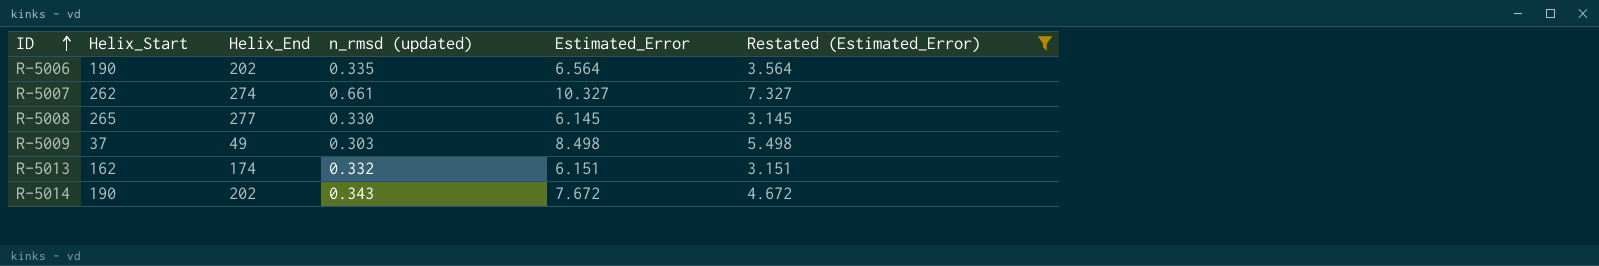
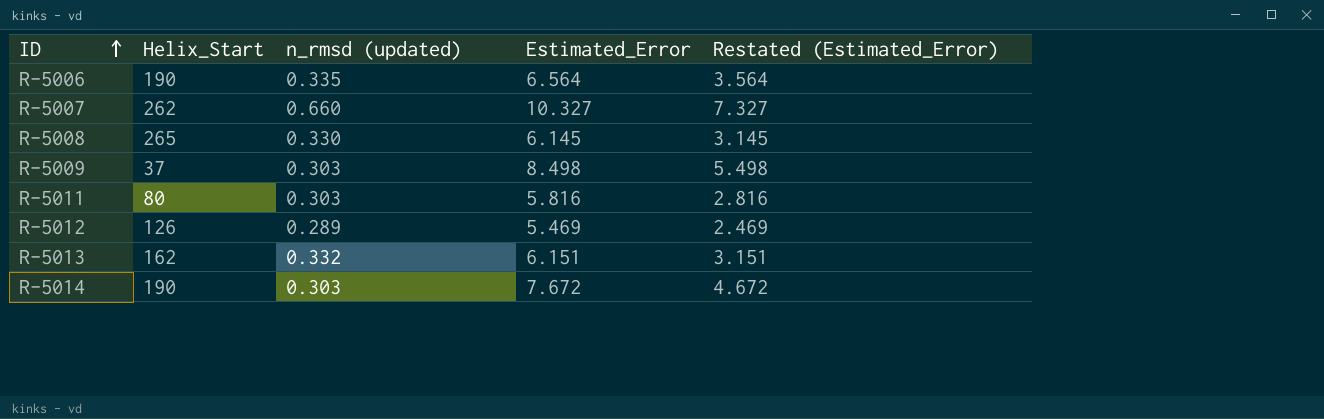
filter: Restated (Estimated_Error) >= 3.145 -> none
column Helix_End | position: 3 -> none
R-5007 | n_rmsd (updated): 0.661 -> 0.660
R-5014 | n_rmsd (updated): 0.343 -> 0.303

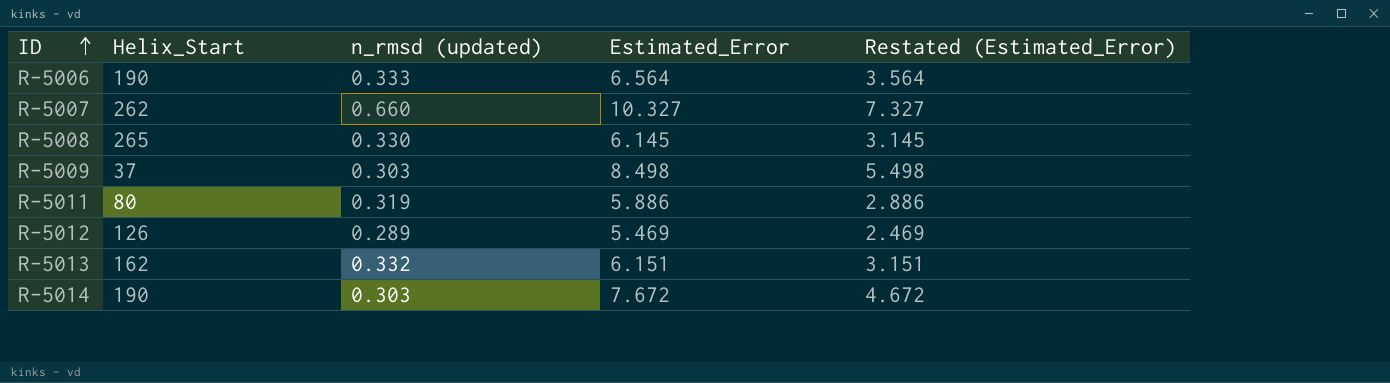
R-5006 | n_rmsd (updated): 0.335 -> 0.333
R-5011 | n_rmsd (updated): 0.303 -> 0.319
R-5011 | Estimated_Error: 5.816 -> 5.886
R-5011 | Restated (Estimated_Error): 2.816 -> 2.886

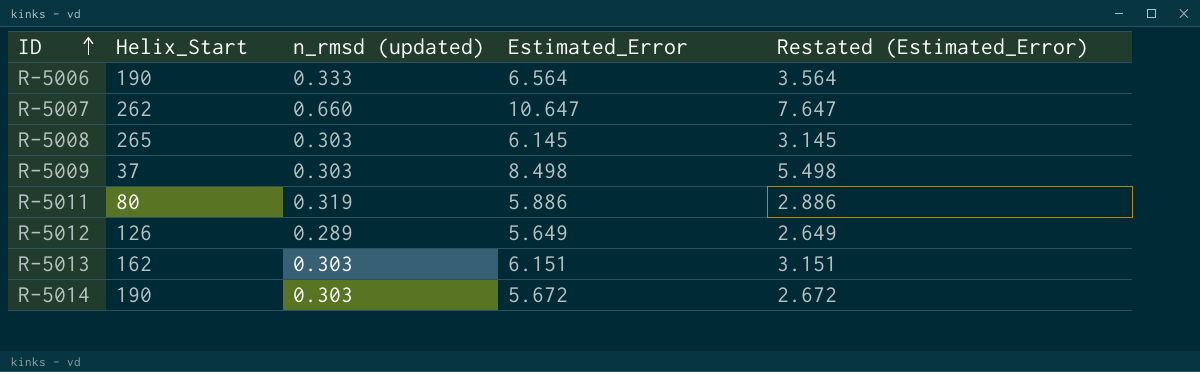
R-5007 | Estimated_Error: 10.327 -> 10.647
R-5007 | Restated (Estimated_Error): 7.327 -> 7.647
R-5008 | n_rmsd (updated): 0.330 -> 0.303
R-5012 | Estimated_Error: 5.469 -> 5.649
R-5012 | Restated (Estimated_Error): 2.469 -> 2.649
R-5013 | n_rmsd (updated): 0.332 -> 0.303
R-5014 | Estimated_Error: 7.672 -> 5.672
R-5014 | Restated (Estimated_Error): 4.672 -> 2.672

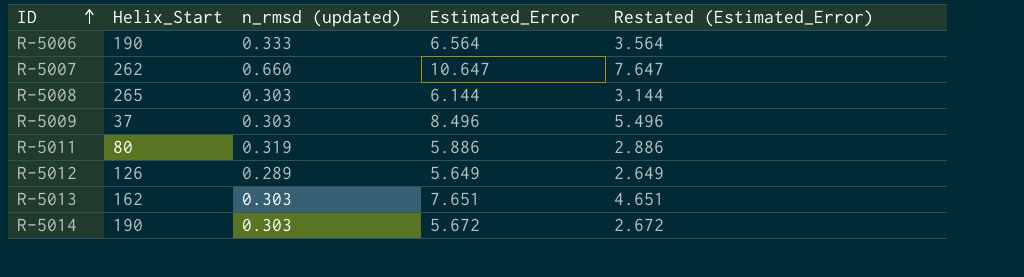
R-5008 | Estimated_Error: 6.145 -> 6.144
R-5008 | Restated (Estimated_Error): 3.145 -> 3.144
R-5009 | Estimated_Error: 8.498 -> 8.496
R-5009 | Restated (Estimated_Error): 5.498 -> 5.496
R-5013 | Estimated_Error: 6.151 -> 7.651
R-5013 | Restated (Estimated_Error): 3.151 -> 4.651

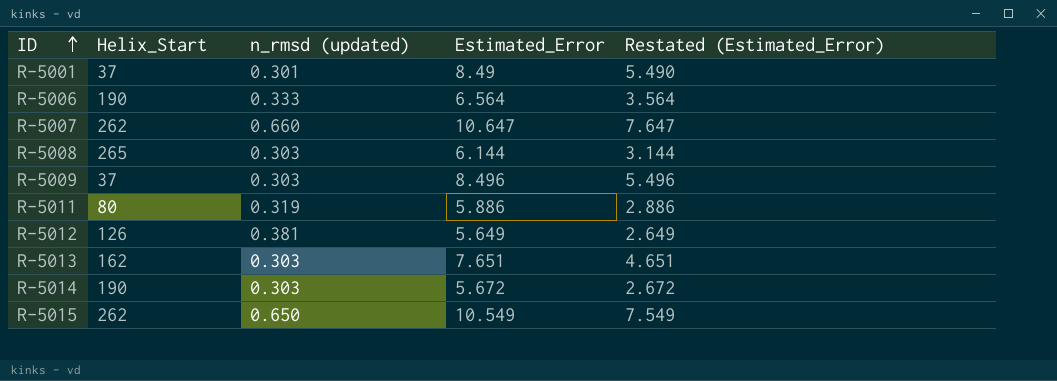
row R-5001: none -> 37 | 0.301 | 8.49 | 5.490
R-5012 | n_rmsd (updated): 0.289 -> 0.381
row R-5015: none -> 262 | 0.650 | 10.549 | 7.549

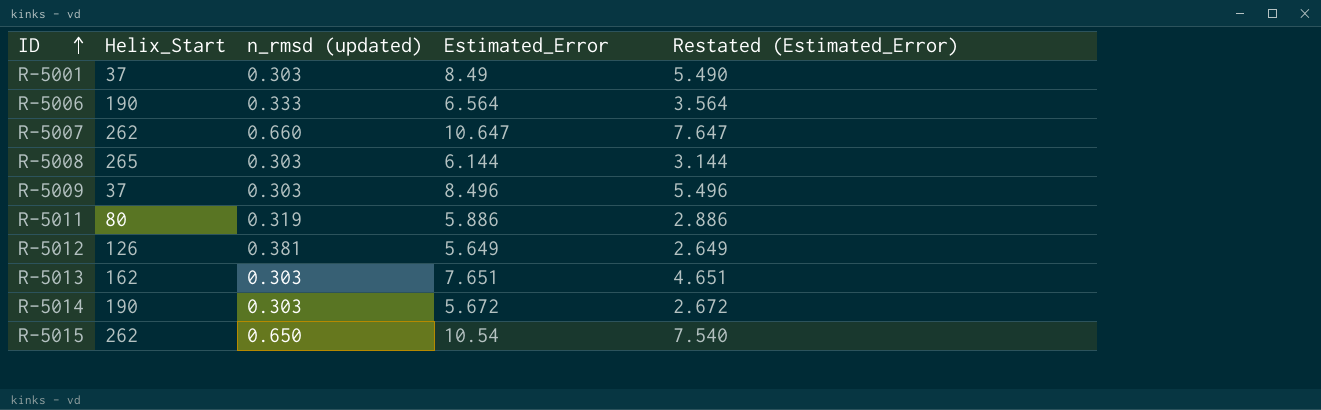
R-5001 | n_rmsd (updated): 0.301 -> 0.303
R-5015 | Estimated_Error: 10.549 -> 10.54
R-5015 | Restated (Estimated_Error): 7.549 -> 7.540

